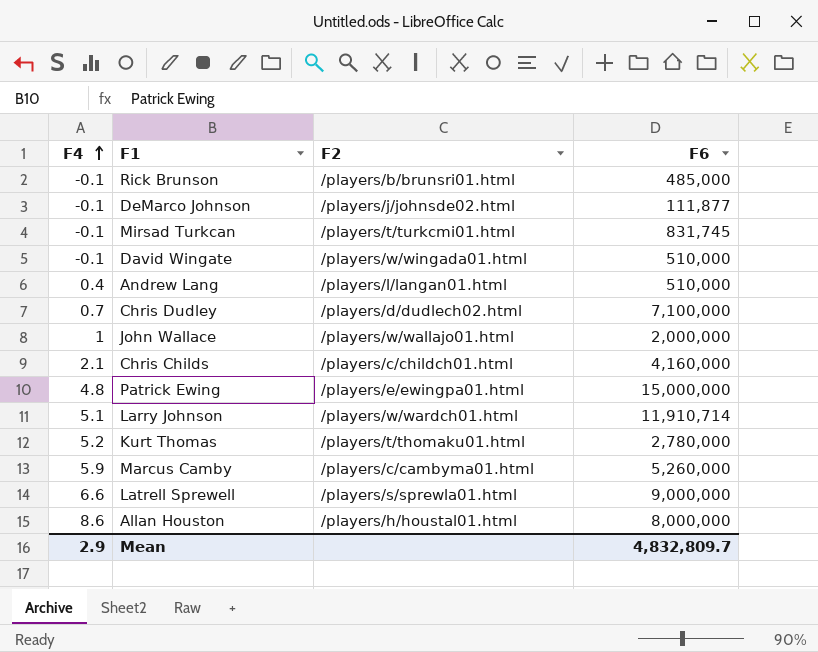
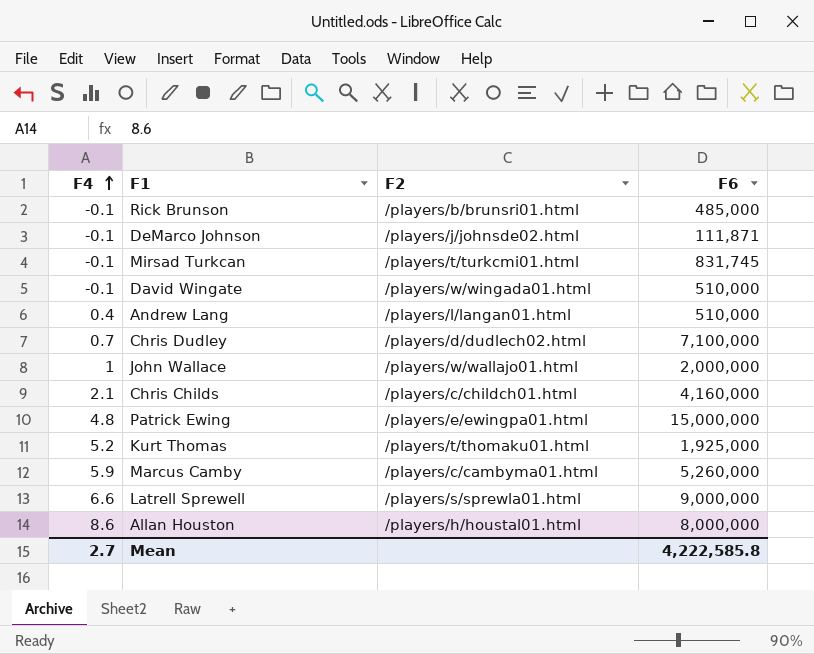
row Larry Johnson: 5.1 | /players/w/wardch01.html | 11,910,714 -> none
DeMarco Johnson | F6: 111,877 -> 111,871
Kurt Thomas | F6: 2,780,000 -> 1,925,000
Mean | F4: 2.9 -> 2.7
Mean | F6: 4,832,809.7 -> 4,222,585.8

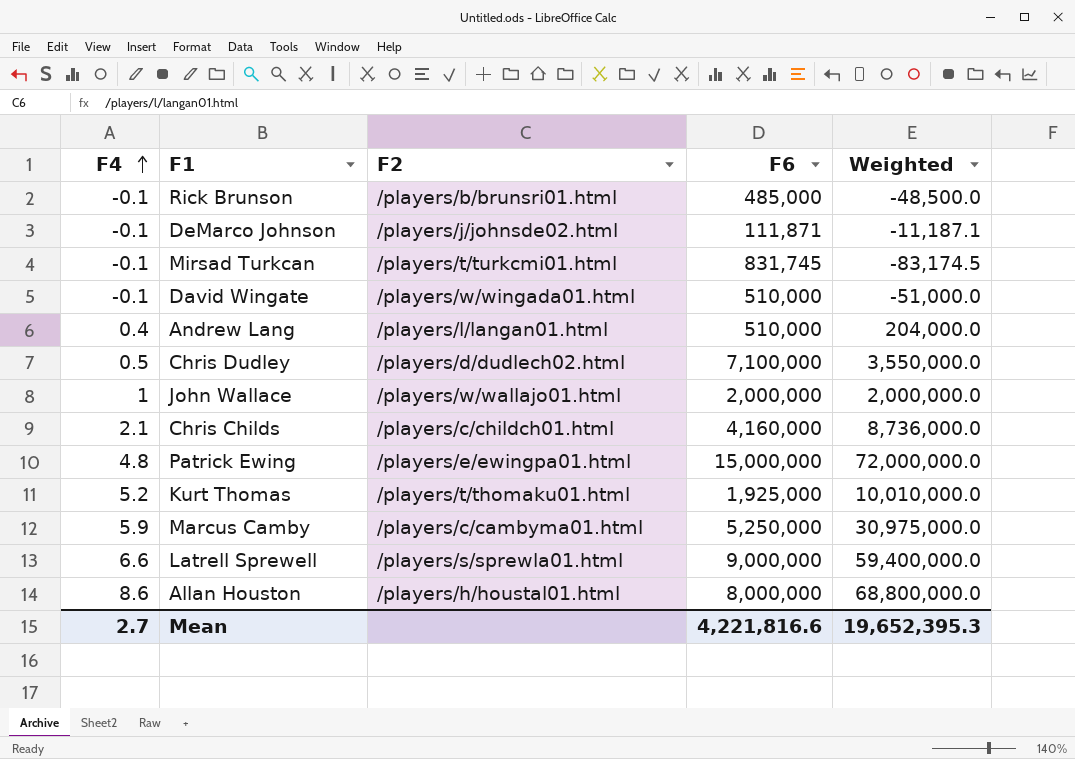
column Weighted | formula: none -> [F4] * [F6]
Chris Dudley | F4: 0.7 -> 0.5
Marcus Camby | F6: 5,260,000 -> 5,250,000
Mean | F6: 4,222,585.8 -> 4,221,816.6

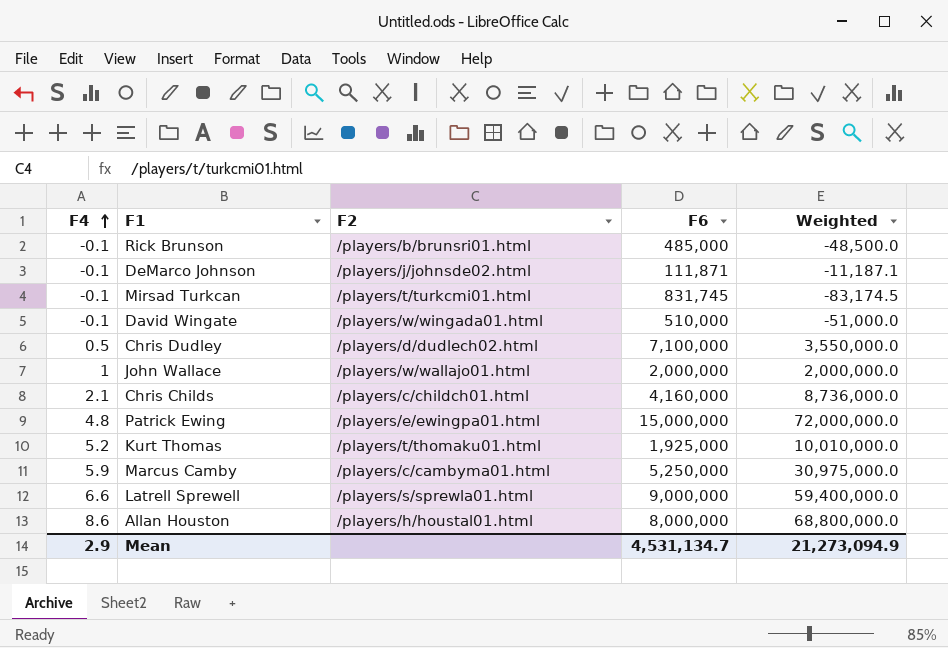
row Andrew Lang: 0.4 | /players/l/langan01.html | 510,000 | 204,000.0 -> none
Mean | F4: 2.7 -> 2.9
Mean | F6: 4,221,816.6 -> 4,531,134.7
Mean | Weighted: 19,652,395.3 -> 21,273,094.9

